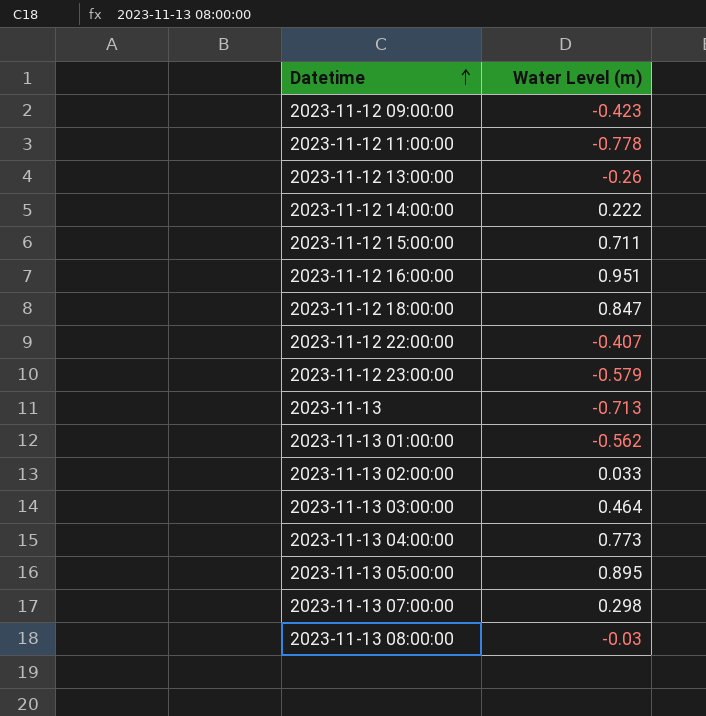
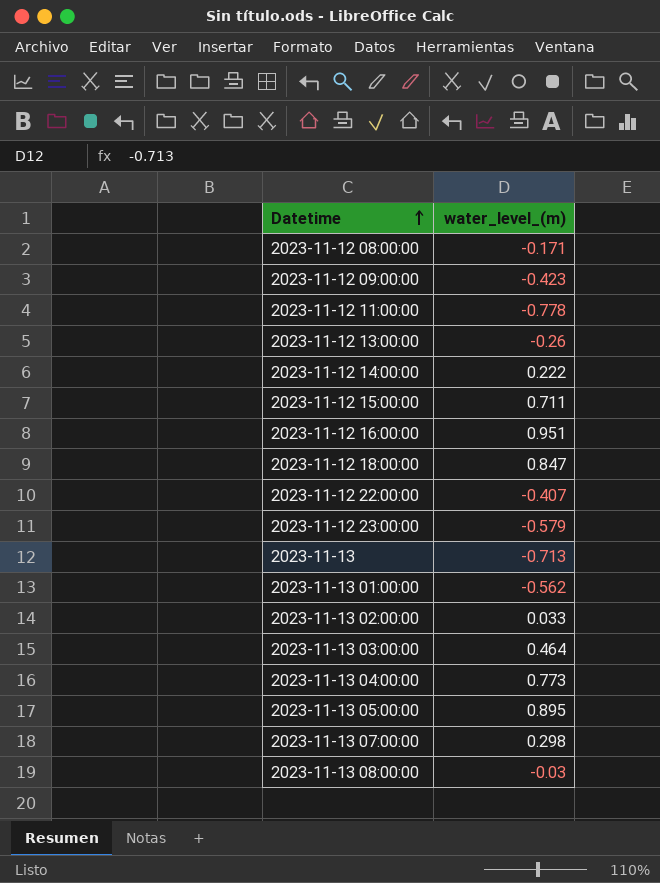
column name: Water Level (m) -> water_level_(m)
row 2023-11-12 08:00:00: none -> -0.171

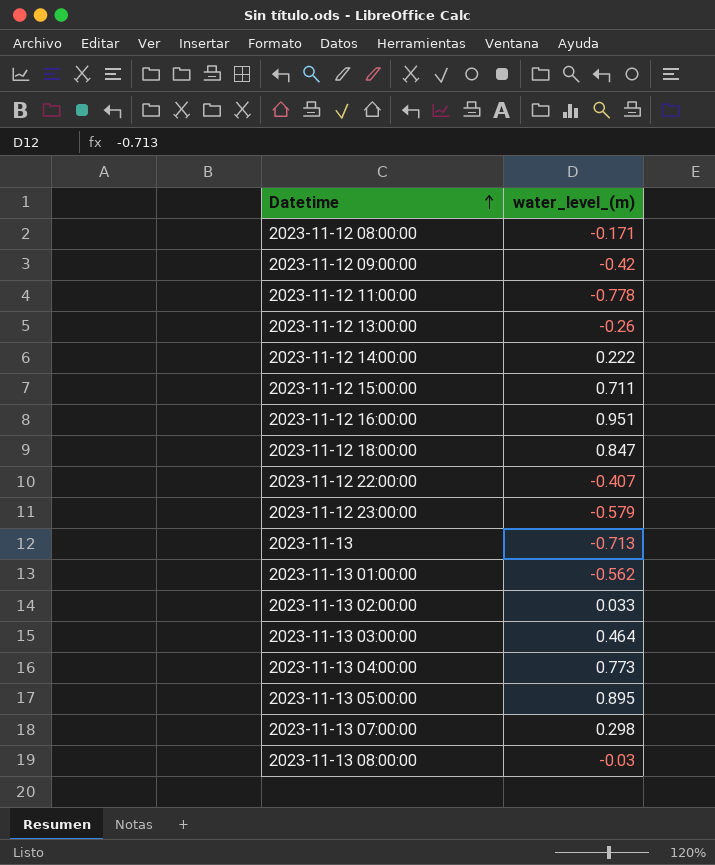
2023-11-12 09:00:00 | water_level_(m): -0.423 -> -0.42

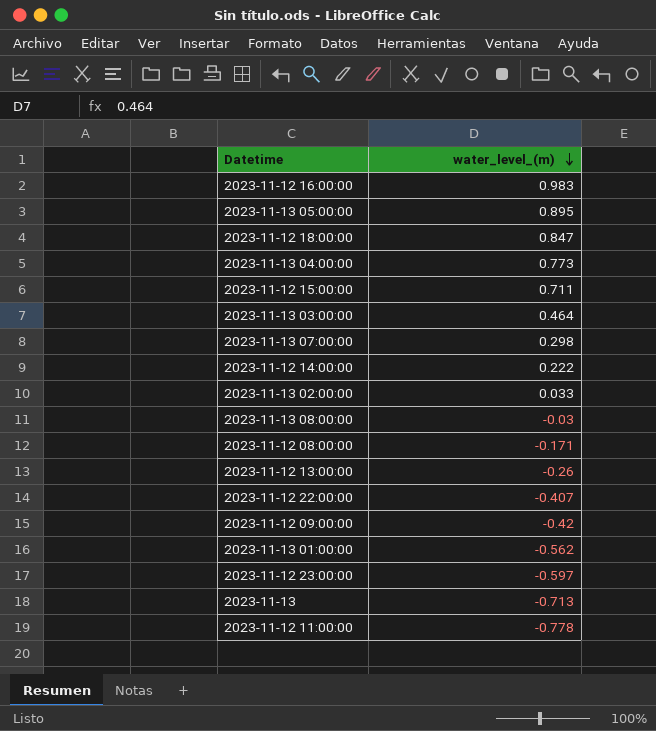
row order: Datetime ascending -> water_level_(m) descending
2023-11-12 16:00:00 | water_level_(m): 0.951 -> 0.983
2023-11-12 23:00:00 | water_level_(m): -0.579 -> -0.597

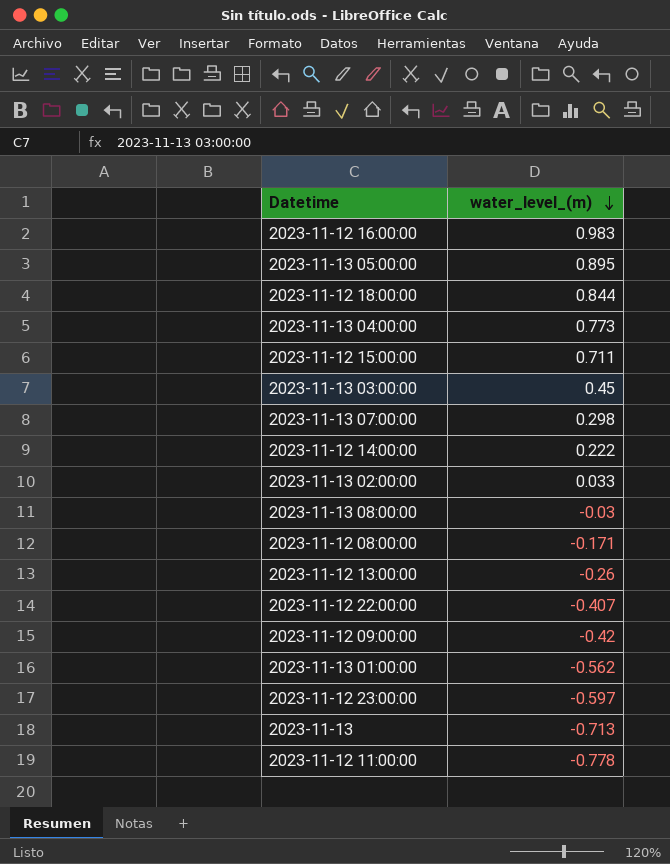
2023-11-12 18:00:00 | water_level_(m): 0.847 -> 0.844
2023-11-13 03:00:00 | water_level_(m): 0.464 -> 0.45

